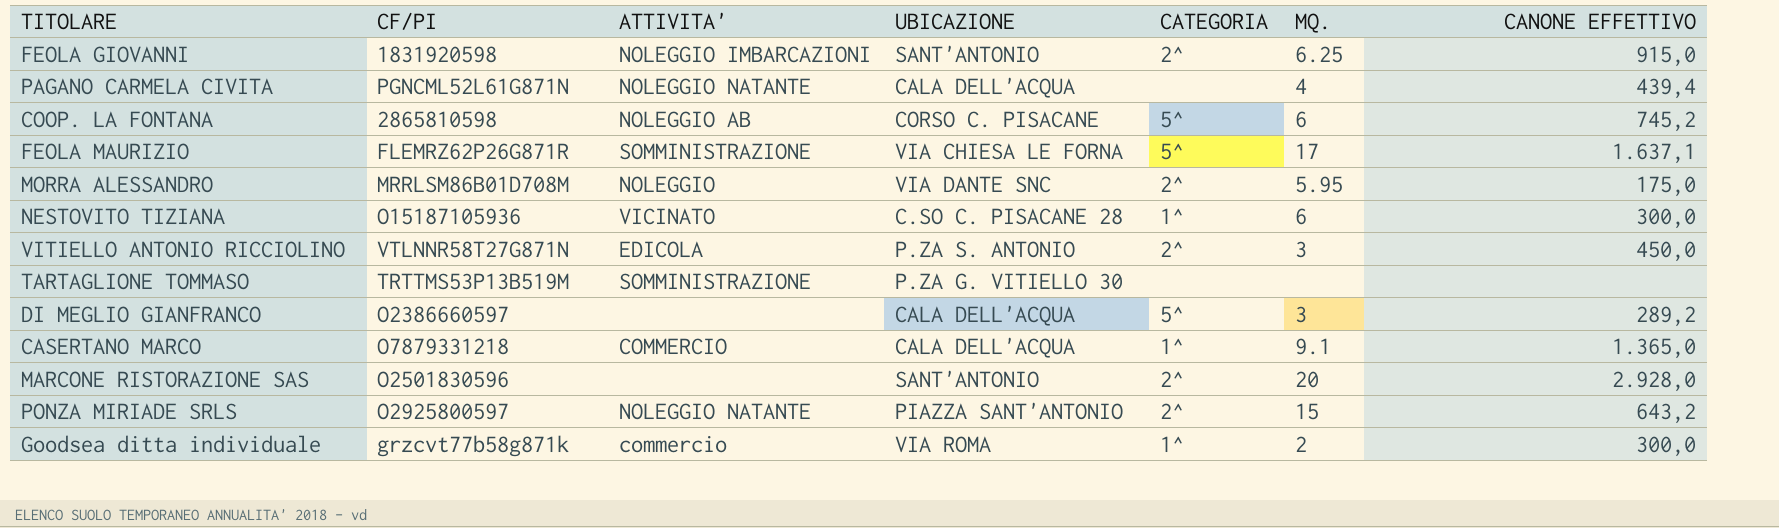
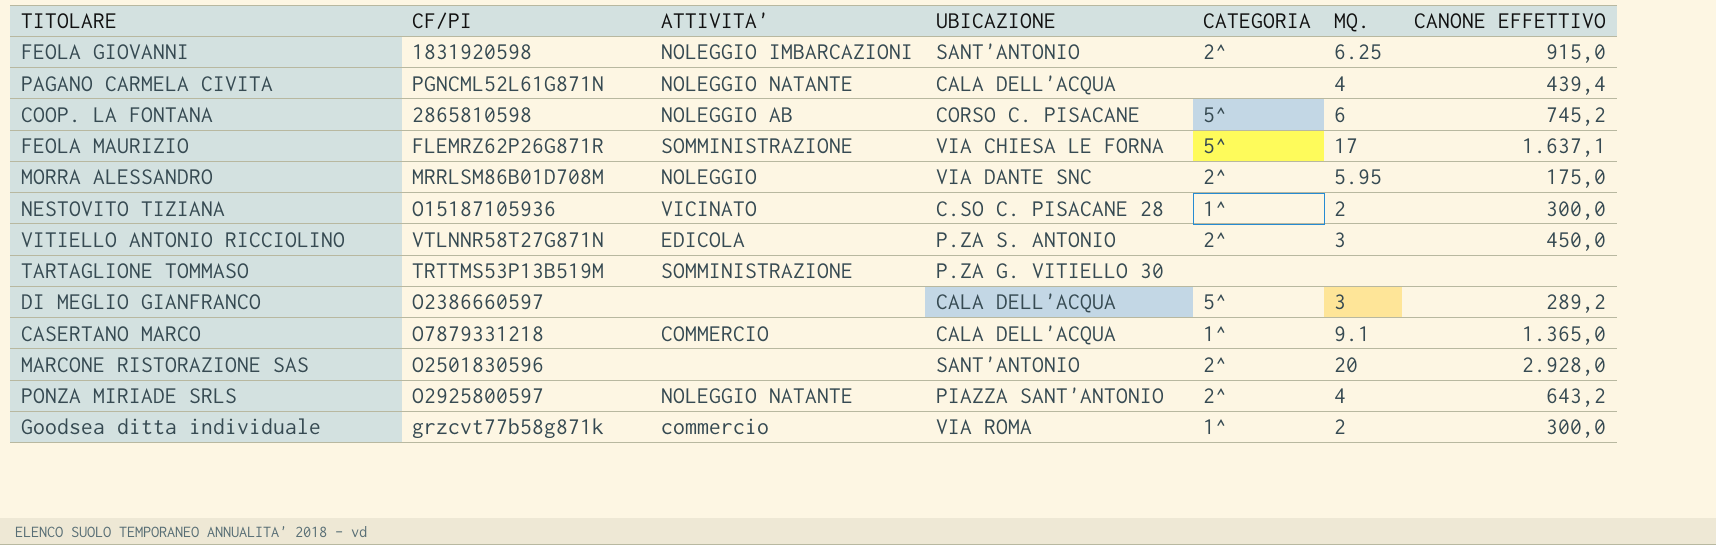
NESTOVITO TIZIANA | MQ.: 6 -> 2
PONZA MIRIADE SRLS | MQ.: 15 -> 4

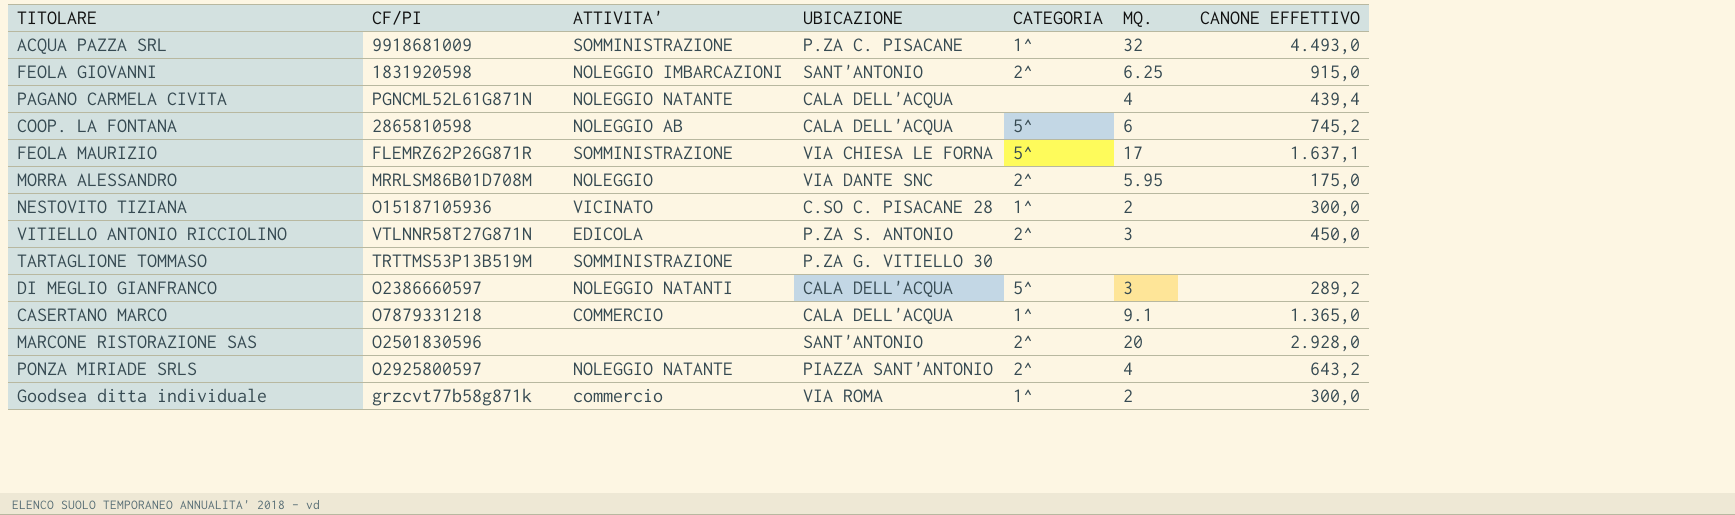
row ACQUA PAZZA SRL: none -> 9918681009 | SOMMINISTRAZIONE | P.ZA C. PISACANE | 1^ | 32 | 4.493,0
COOP. LA FONTANA | UBICAZIONE: CORSO C. PISACANE -> CALA DELL'ACQUA
DI MEGLIO GIANFRANCO | ATTIVITA': none -> NOLEGGIO NATANTI

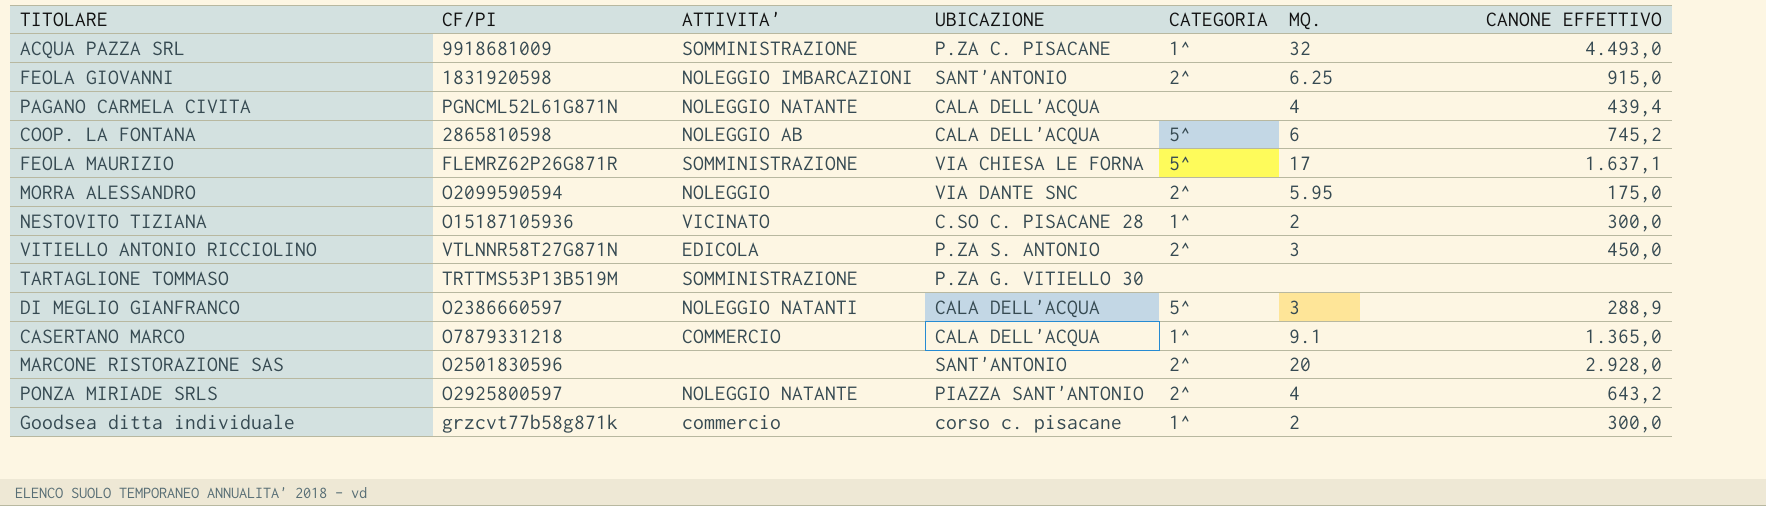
MORRA ALESSANDRO | CF/PI: MRRLSM86B01D708M -> O2099590594
DI MEGLIO GIANFRANCO | CANONE EFFETTIVO: 289,2 -> 288,9
Goodsea ditta individuale | UBICAZIONE: VIA ROMA -> corso c. pisacane

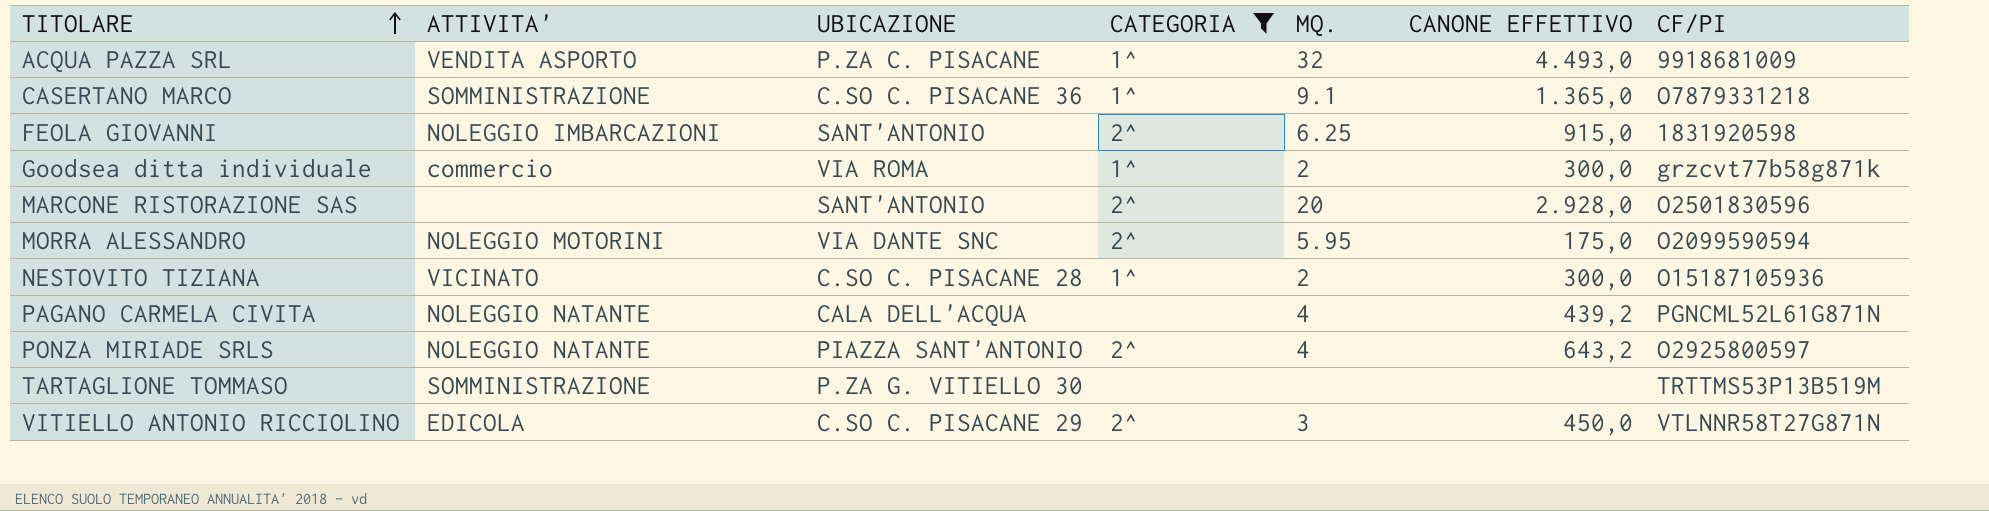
filter: none -> CATEGORIA != 5^
row order: none -> TITOLARE ascending
column CF/PI | position: 2 -> 7
ACQUA PAZZA SRL | ATTIVITA': SOMMINISTRAZIONE -> VENDITA ASPORTO
CASERTANO MARCO | ATTIVITA': COMMERCIO -> SOMMINISTRAZIONE
CASERTANO MARCO | UBICAZIONE: CALA DELL'ACQUA -> C.SO C. PISACANE 36
Goodsea ditta individuale | UBICAZIONE: corso c. pisacane -> VIA ROMA
MORRA ALESSANDRO | ATTIVITA': NOLEGGIO -> NOLEGGIO MOTORINI
PAGANO CARMELA CIVITA | CANONE EFFETTIVO: 439,4 -> 439,2
VITIELLO ANTONIO RICCIOLINO | UBICAZIONE: P.ZA S. ANTONIO -> C.SO C. PISACANE 29

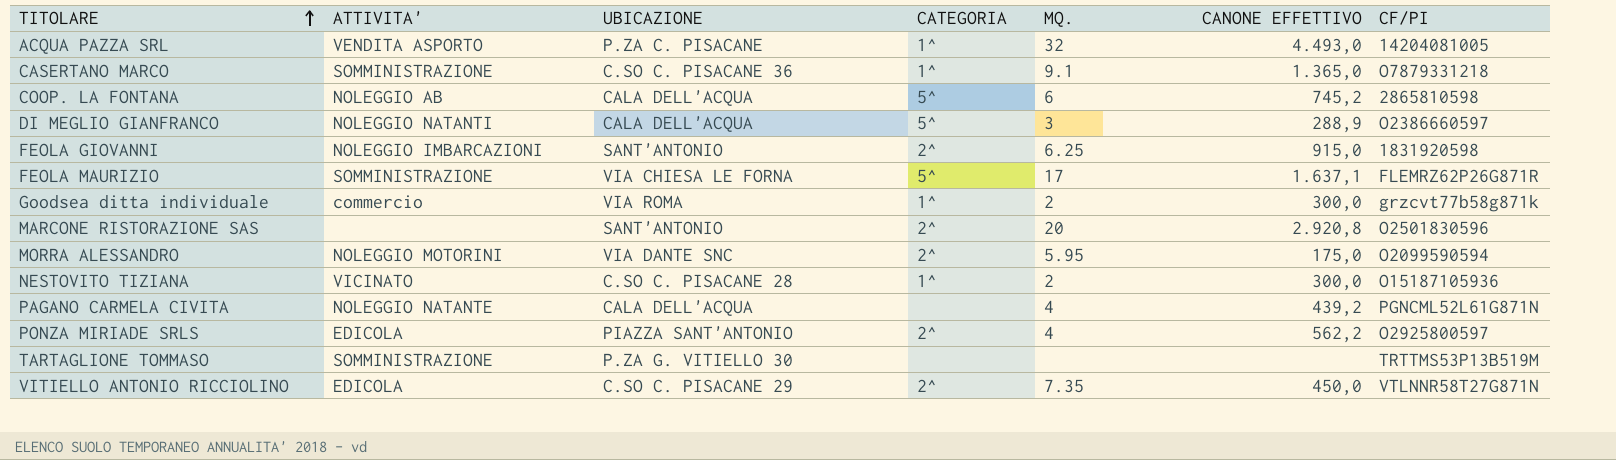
filter: CATEGORIA != 5^ -> none
ACQUA PAZZA SRL | CF/PI: 9918681009 -> 14204081005
MARCONE RISTORAZIONE SAS | CANONE EFFETTIVO: 2.928,0 -> 2.920,8
PONZA MIRIADE SRLS | ATTIVITA': NOLEGGIO NATANTE -> EDICOLA
PONZA MIRIADE SRLS | CANONE EFFETTIVO: 643,2 -> 562,2
VITIELLO ANTONIO RICCIOLINO | MQ.: 3 -> 7.35

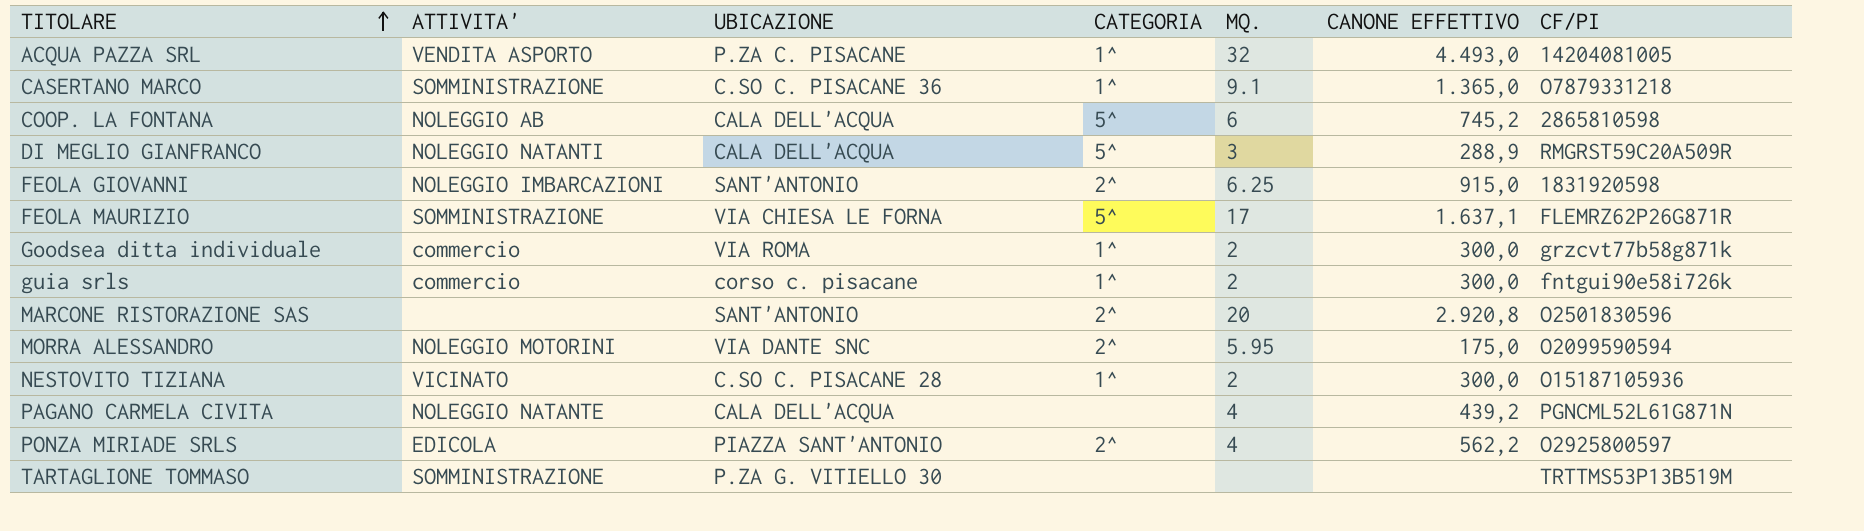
row VITIELLO ANTONIO RICCIOLINO: EDICOLA | C.SO C. PISACANE 29 | 2^ | 7.35 | 450,0 | VTLNNR58T27G871N -> none
DI MEGLIO GIANFRANCO | CF/PI: O2386660597 -> RMGRST59C20A509R
row guia srls: none -> commercio | corso c. pisacane | 1^ | 2 | 300,0 | fntgui90e58i726k

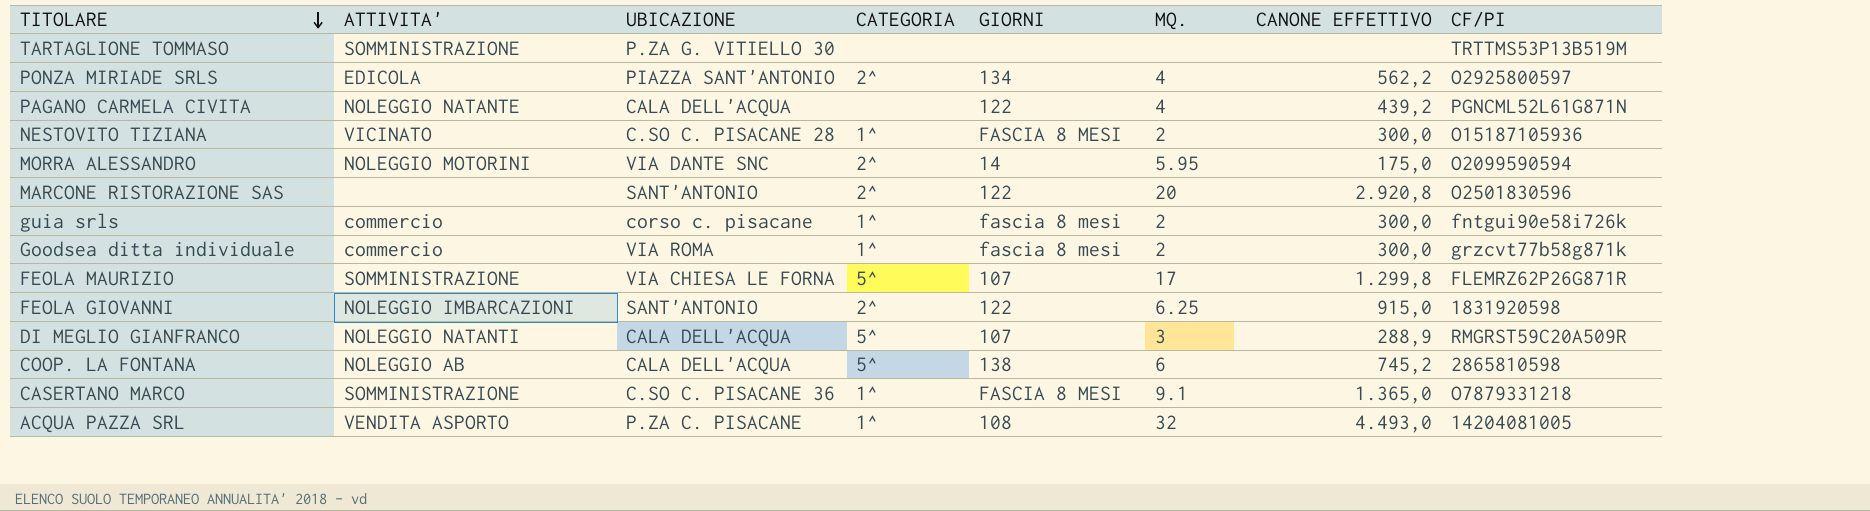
row order: TITOLARE ascending -> TITOLARE descending
column GIORNI | position: none -> 5
FEOLA MAURIZIO | CANONE EFFETTIVO: 1.637,1 -> 1.299,8

